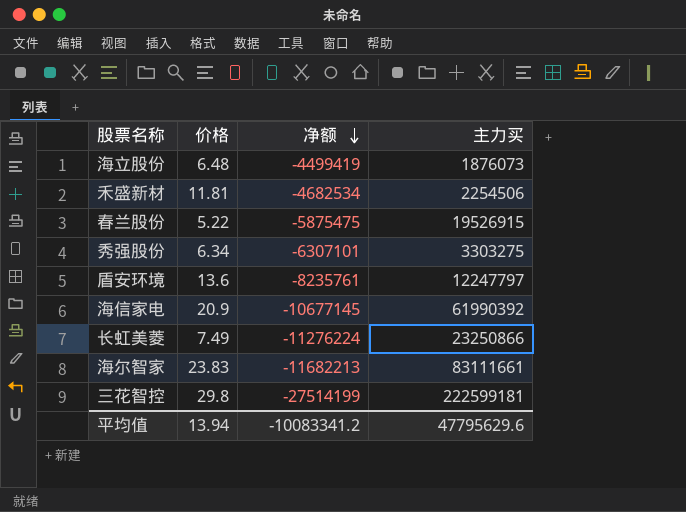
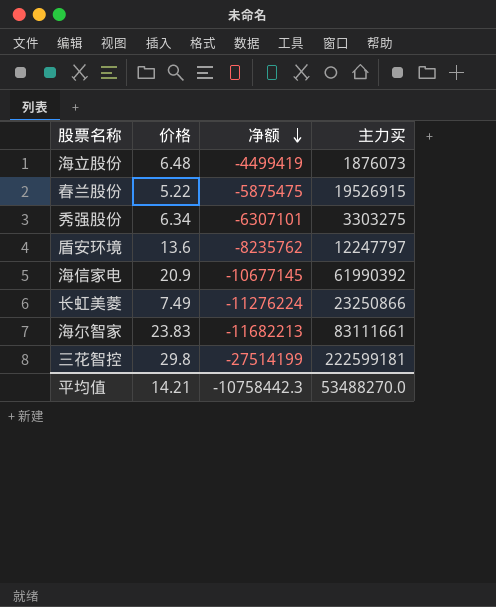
row 禾盛新材: 11.81 | -4682534 | 2254506 -> none
盾安环境 | 净额: -8235761 -> -8235762
平均值 | 价格: 13.94 -> 14.21
平均值 | 净额: -10083341.2 -> -10758442.3
平均值 | 主力买: 47795629.6 -> 53488270.0

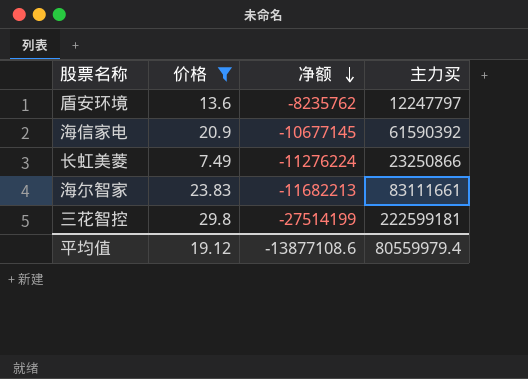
filter: none -> 价格 >= 7.49
海信家电 | 主力买: 61990392 -> 61590392
平均值 | 价格: 14.21 -> 19.12
平均值 | 净额: -10758442.3 -> -13877108.6
平均值 | 主力买: 53488270.0 -> 80559979.4

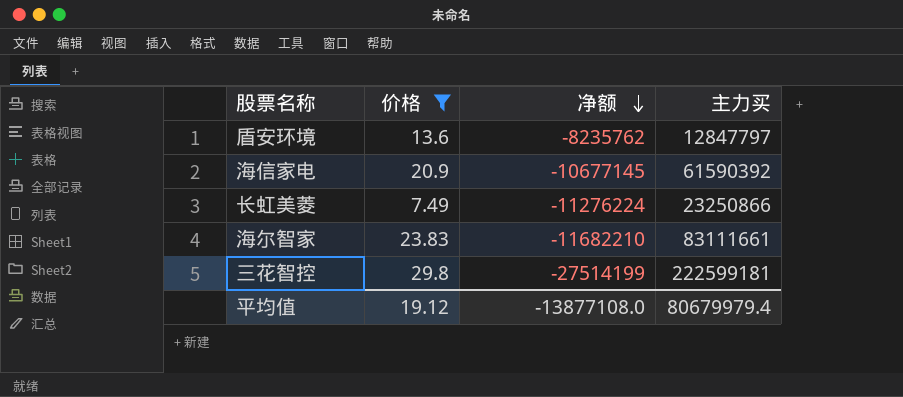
盾安环境 | 主力买: 12247797 -> 12847797
海尔智家 | 净额: -11682213 -> -11682210
平均值 | 净额: -13877108.6 -> -13877108.0
平均值 | 主力买: 80559979.4 -> 80679979.4

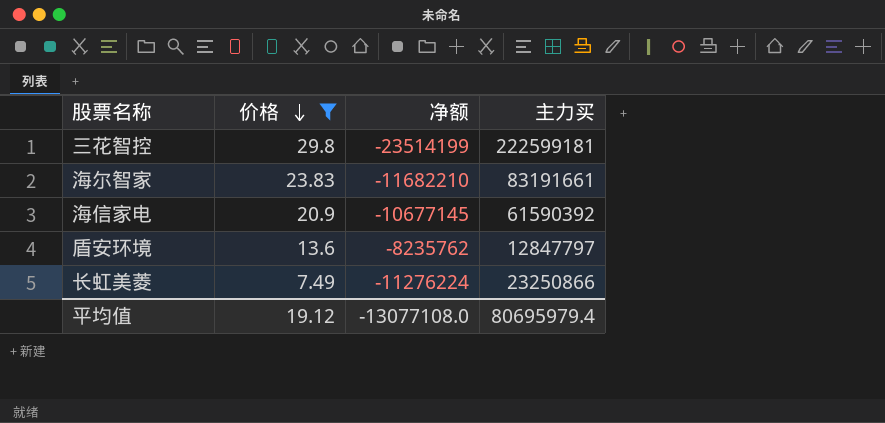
row order: 净额 descending -> 价格 descending
三花智控 | 净额: -27514199 -> -23514199
海尔智家 | 主力买: 83111661 -> 83191661
平均值 | 净额: -13877108.0 -> -13077108.0
平均值 | 主力买: 80679979.4 -> 80695979.4

